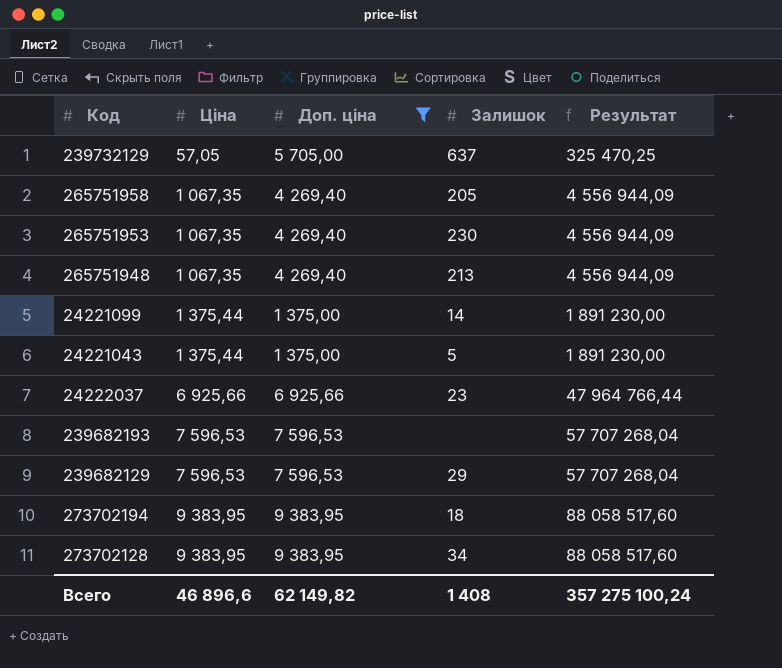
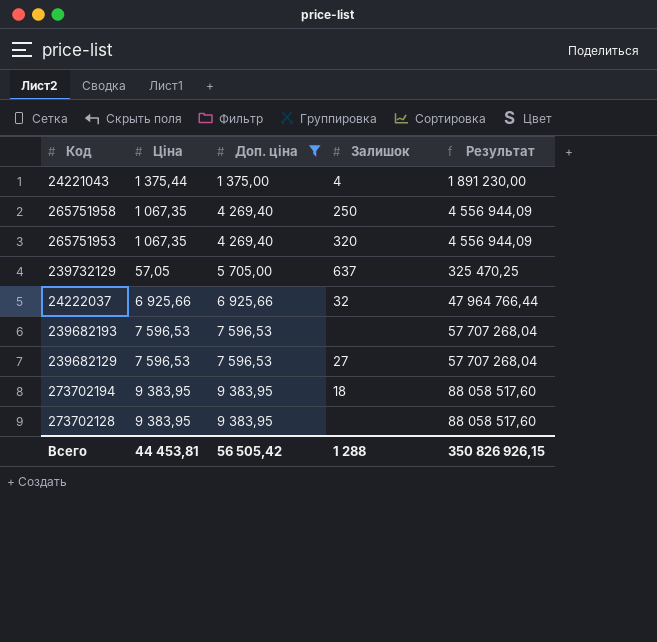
row order: Ціна ascending -> Доп. ціна ascending
row 265751948: 1 067,35 | 4 269,40 | 213 | 4 556 944,09 -> none
row 24221099: 1 375,44 | 1 375,00 | 14 | 1 891 230,00 -> none
24221043 | Залишок: 5 -> 4
265751958 | Залишок: 205 -> 250
265751953 | Залишок: 230 -> 320
24222037 | Залишок: 23 -> 32
239682129 | Залишок: 29 -> 27
273702128 | Залишок: 34 -> none
Всего | Ціна: 46 896,6 -> 44 453,81
Всего | Доп. ціна: 62 149,82 -> 56 505,42
Всего | Залишок: 1 408 -> 1 288
Всего | Результат: 357 275 100,24 -> 350 826 926,15

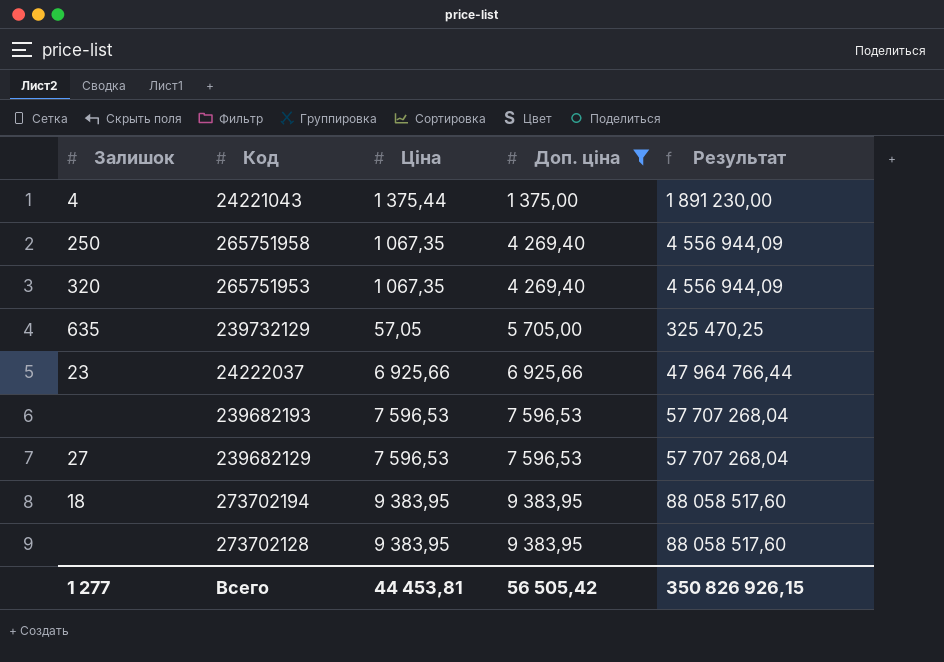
column Залишок | position: 4 -> 1
239732129 | Залишок: 637 -> 635
24222037 | Залишок: 32 -> 23
Всего | Залишок: 1 288 -> 1 277

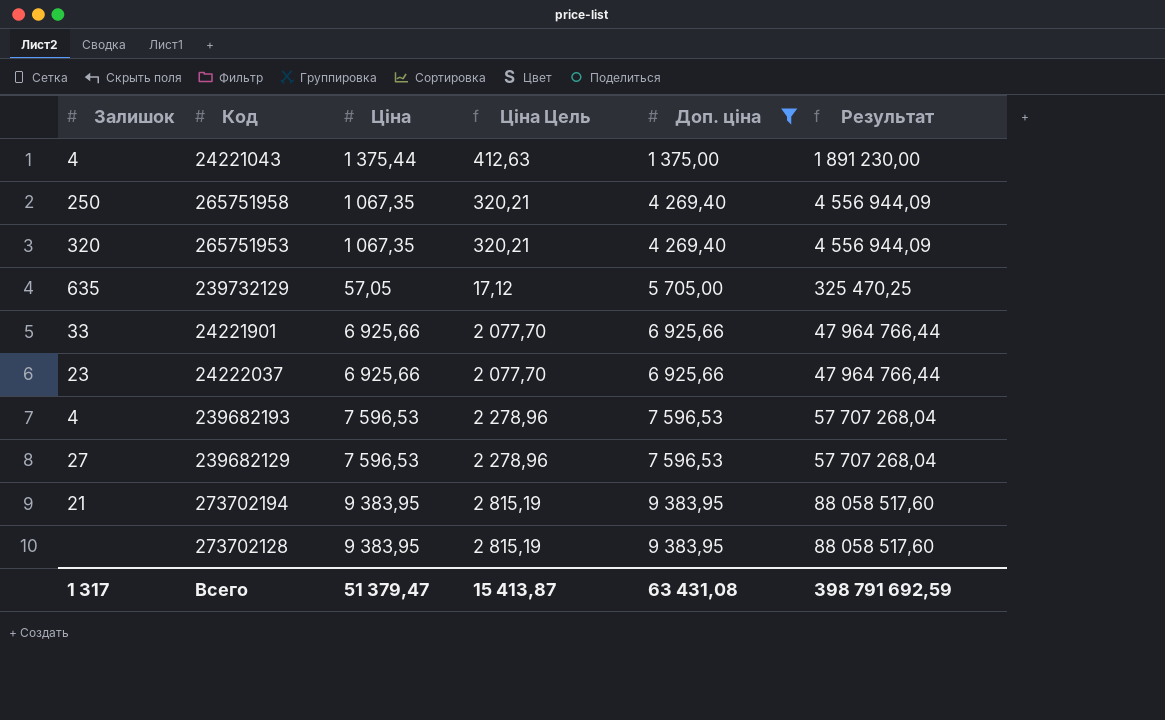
column Ціна Цель | formula: none -> [Ціна] * 0,3
row 24221901: none -> 33 | 6 925,66 | 2 077,70 | 6 925,66 | 47 964 766,44
239682193 | Залишок: none -> 4
273702194 | Залишок: 18 -> 21
Всего | Залишок: 1 277 -> 1 317
Всего | Ціна: 44 453,81 -> 51 379,47
Всего | Доп. ціна: 56 505,42 -> 63 431,08
Всего | Результат: 350 826 926,15 -> 398 791 692,59

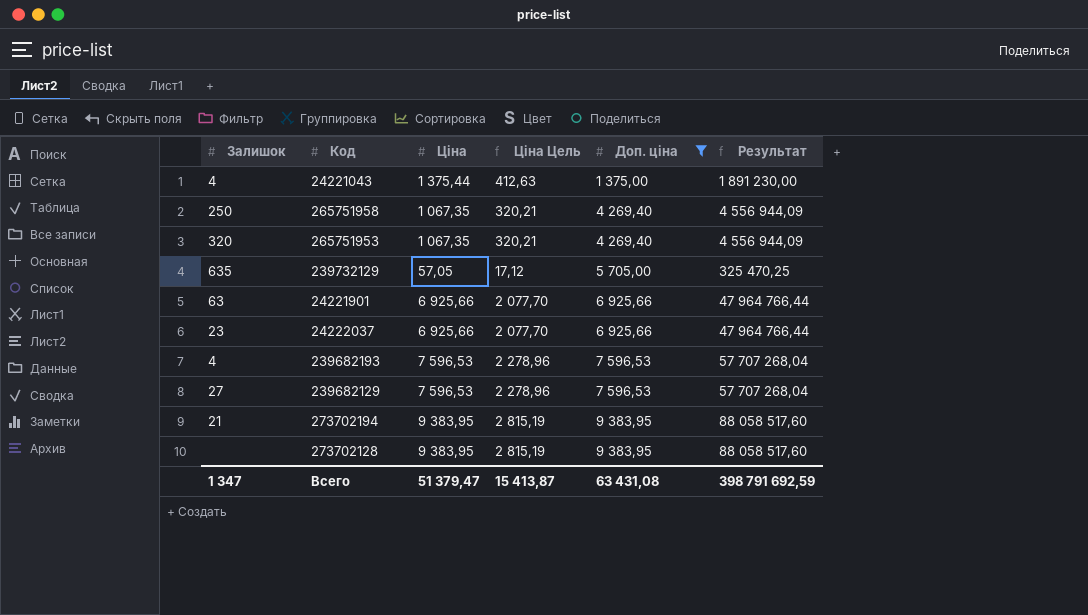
24221901 | Залишок: 33 -> 63
Всего | Залишок: 1 317 -> 1 347

